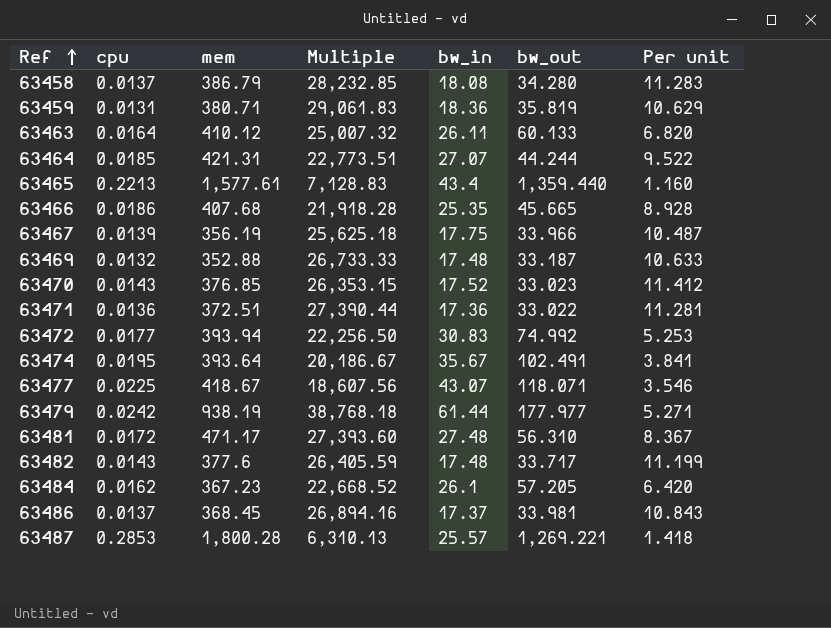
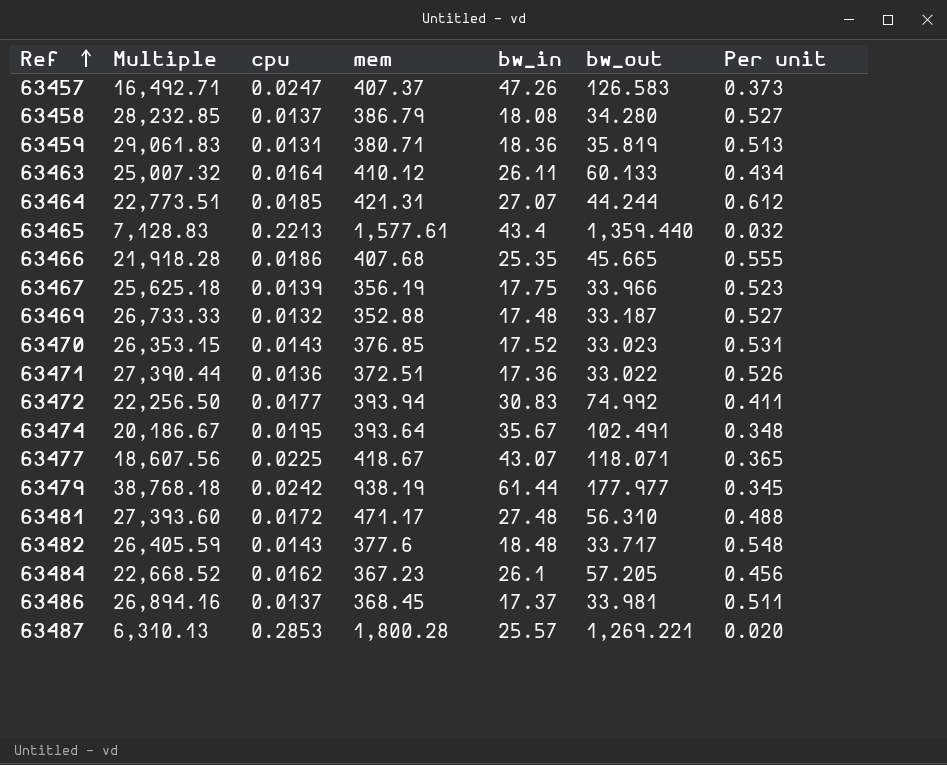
column Multiple | position: 4 -> 2
column Per unit | formula: [mem] / [bw_out] -> [bw_in] / [bw_out]
row 63457: none -> 16,492.71 | 0.0247 | 407.37 | 47.26 | 126.583 | 0.373
63482 | bw_in: 17.48 -> 18.48

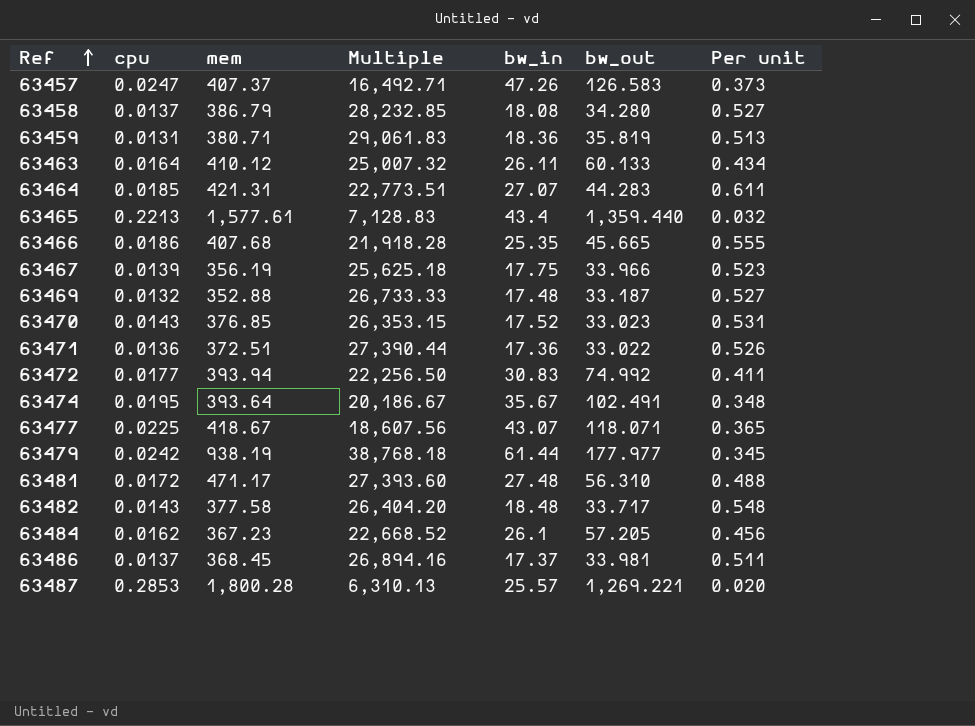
column Multiple | position: 2 -> 4
63464 | bw_out: 44.244 -> 44.283
63464 | Per unit: 0.612 -> 0.611
63482 | mem: 377.6 -> 377.58
63482 | Multiple: 26,405.59 -> 26,404.20

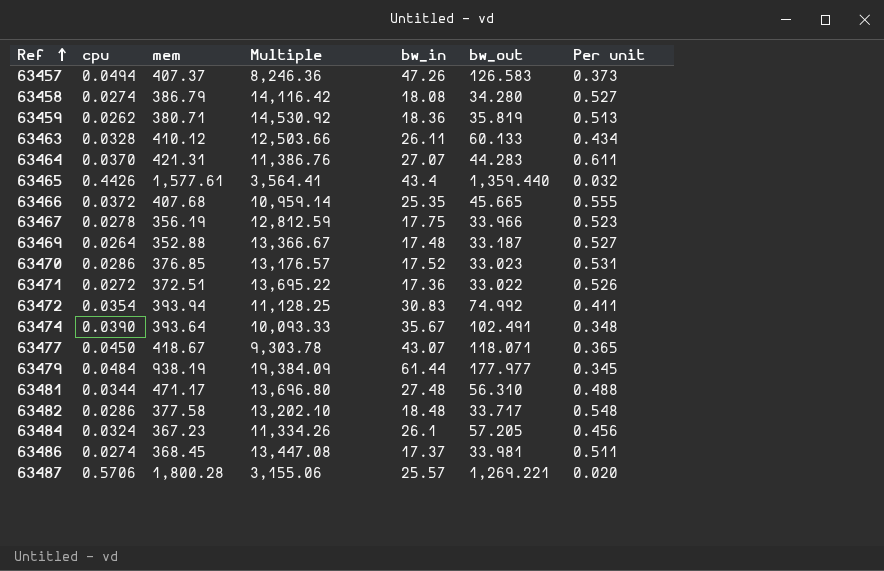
63457 | cpu: 0.0247 -> 0.0494
63457 | Multiple: 16,492.71 -> 8,246.36
63458 | cpu: 0.0137 -> 0.0274
63458 | Multiple: 28,232.85 -> 14,116.42
63459 | cpu: 0.0131 -> 0.0262
63459 | Multiple: 29,061.83 -> 14,530.92
63463 | cpu: 0.0164 -> 0.0328
63463 | Multiple: 25,007.32 -> 12,503.66
63464 | cpu: 0.0185 -> 0.0370
63464 | Multiple: 22,773.51 -> 11,386.76
63465 | cpu: 0.2213 -> 0.4426
63465 | Multiple: 7,128.83 -> 3,564.41
63466 | cpu: 0.0186 -> 0.0372
63466 | Multiple: 21,918.28 -> 10,959.14
63467 | cpu: 0.0139 -> 0.0278
63467 | Multiple: 25,625.18 -> 12,812.59
63469 | cpu: 0.0132 -> 0.0264
63469 | Multiple: 26,733.33 -> 13,366.67
63470 | cpu: 0.0143 -> 0.0286
63470 | Multiple: 26,353.15 -> 13,176.57
63471 | cpu: 0.0136 -> 0.0272
63471 | Multiple: 27,390.44 -> 13,695.22
63472 | cpu: 0.0177 -> 0.0354
63472 | Multiple: 22,256.50 -> 11,128.25
63474 | cpu: 0.0195 -> 0.0390
63474 | Multiple: 20,186.67 -> 10,093.33
63477 | cpu: 0.0225 -> 0.0450
63477 | Multiple: 18,607.56 -> 9,303.78
63479 | cpu: 0.0242 -> 0.0484
63479 | Multiple: 38,768.18 -> 19,384.09
63481 | cpu: 0.0172 -> 0.0344
63481 | Multiple: 27,393.60 -> 13,696.80
63482 | cpu: 0.0143 -> 0.0286
63482 | Multiple: 26,404.20 -> 13,202.10
63484 | cpu: 0.0162 -> 0.0324
63484 | Multiple: 22,668.52 -> 11,334.26
63486 | cpu: 0.0137 -> 0.0274
63486 | Multiple: 26,894.16 -> 13,447.08
63487 | cpu: 0.2853 -> 0.5706
63487 | Multiple: 6,310.13 -> 3,155.06

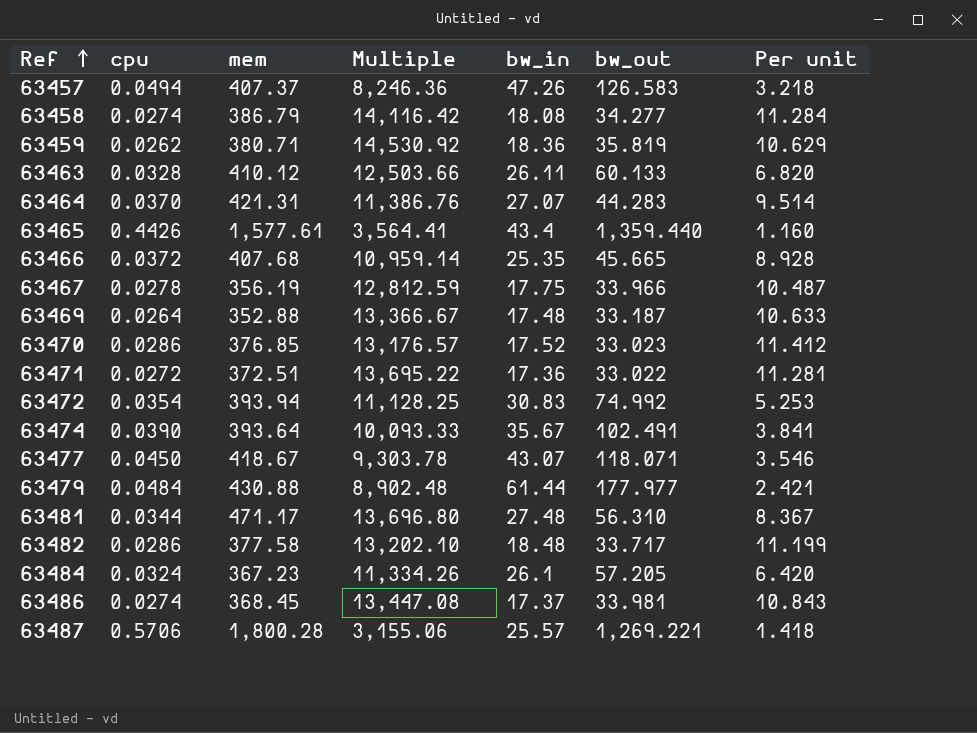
column Per unit | formula: [bw_in] / [bw_out] -> [mem] / [bw_out]
63458 | bw_out: 34.280 -> 34.277
63479 | mem: 938.19 -> 430.88
63479 | Multiple: 19,384.09 -> 8,902.48

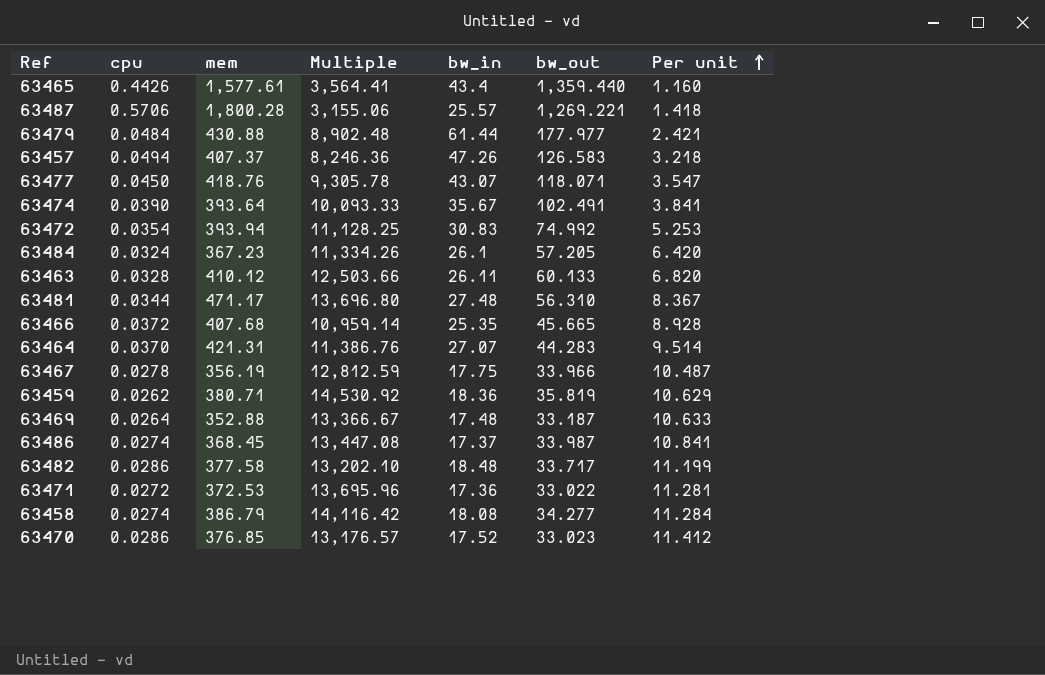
row order: Ref ascending -> Per unit ascending
63477 | mem: 418.67 -> 418.76
63477 | Multiple: 9,303.78 -> 9,305.78
63477 | Per unit: 3.546 -> 3.547
63486 | bw_out: 33.981 -> 33.987
63486 | Per unit: 10.843 -> 10.841
63471 | mem: 372.51 -> 372.53
63471 | Multiple: 13,695.22 -> 13,695.96

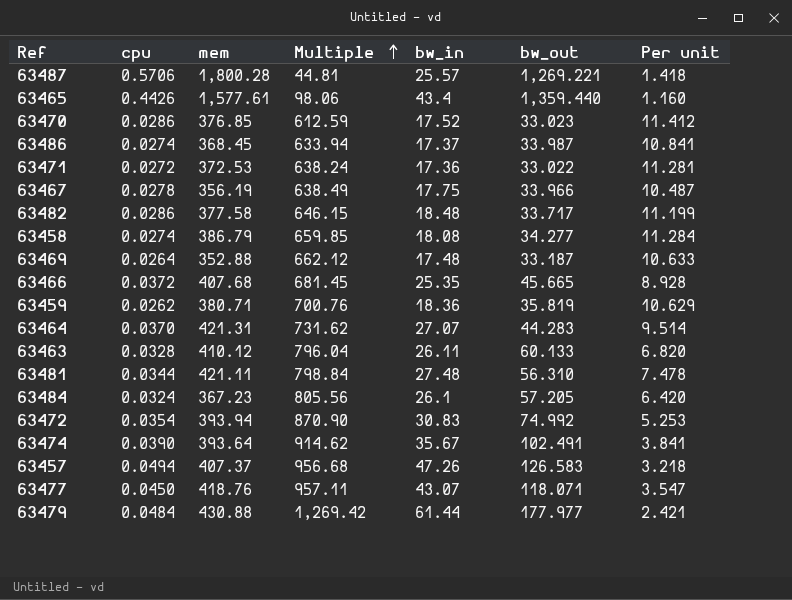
row order: Per unit ascending -> Multiple ascending
column Multiple | formula: [mem] / [cpu] -> [bw_in] / [cpu]
63481 | mem: 471.17 -> 421.11
63481 | Per unit: 8.367 -> 7.478

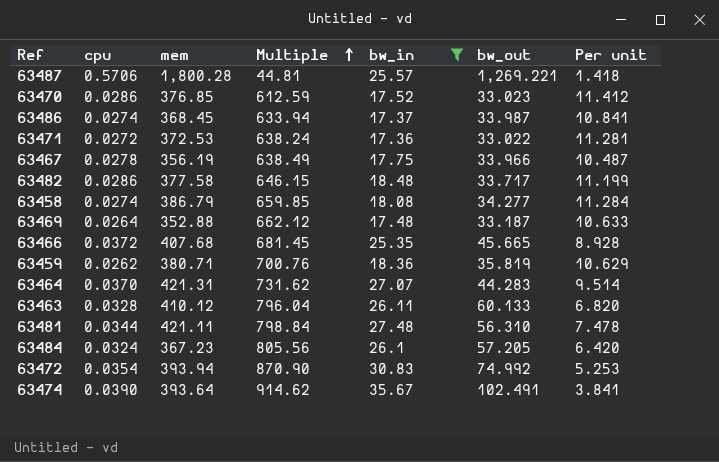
filter: none -> bw_in <= 35.67

